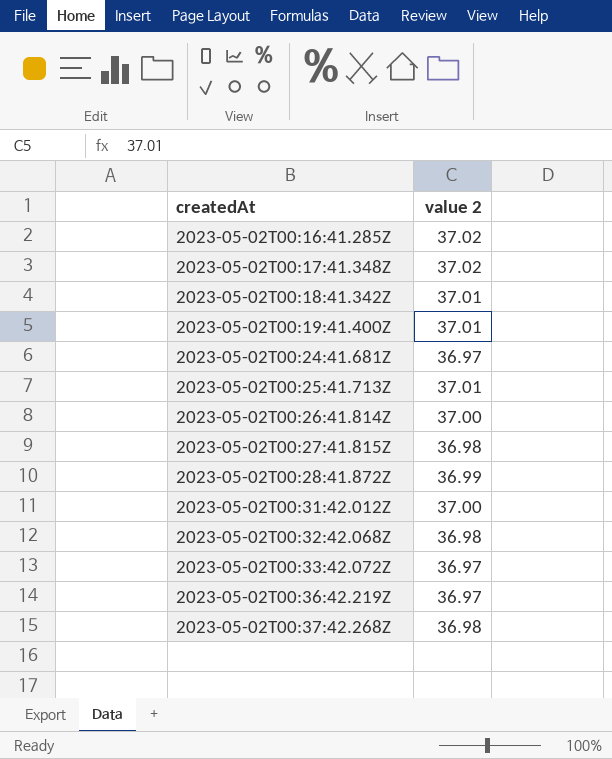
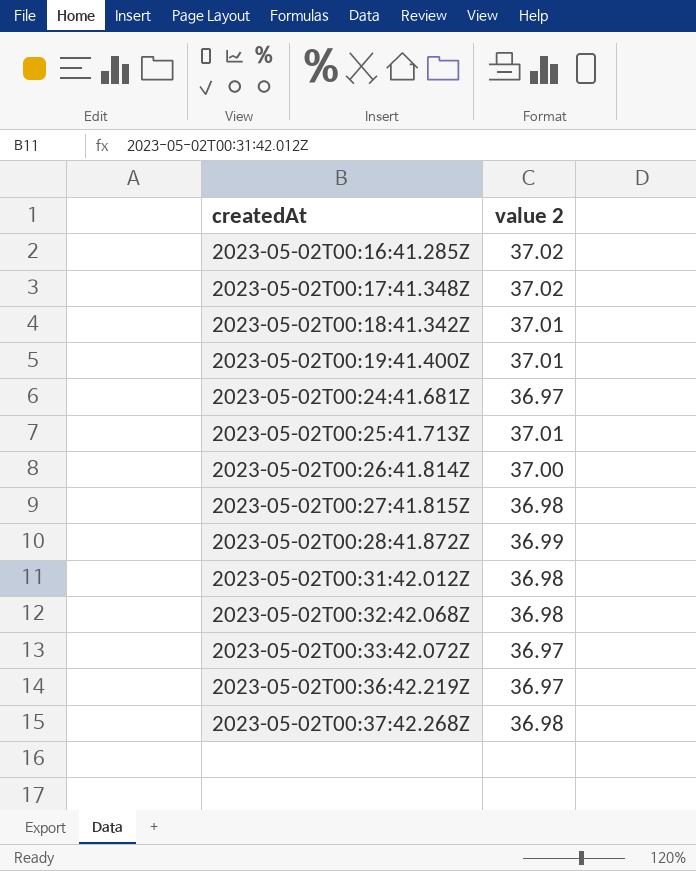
2023-05-02T00:31:42.012Z | value 2: 37.00 -> 36.98

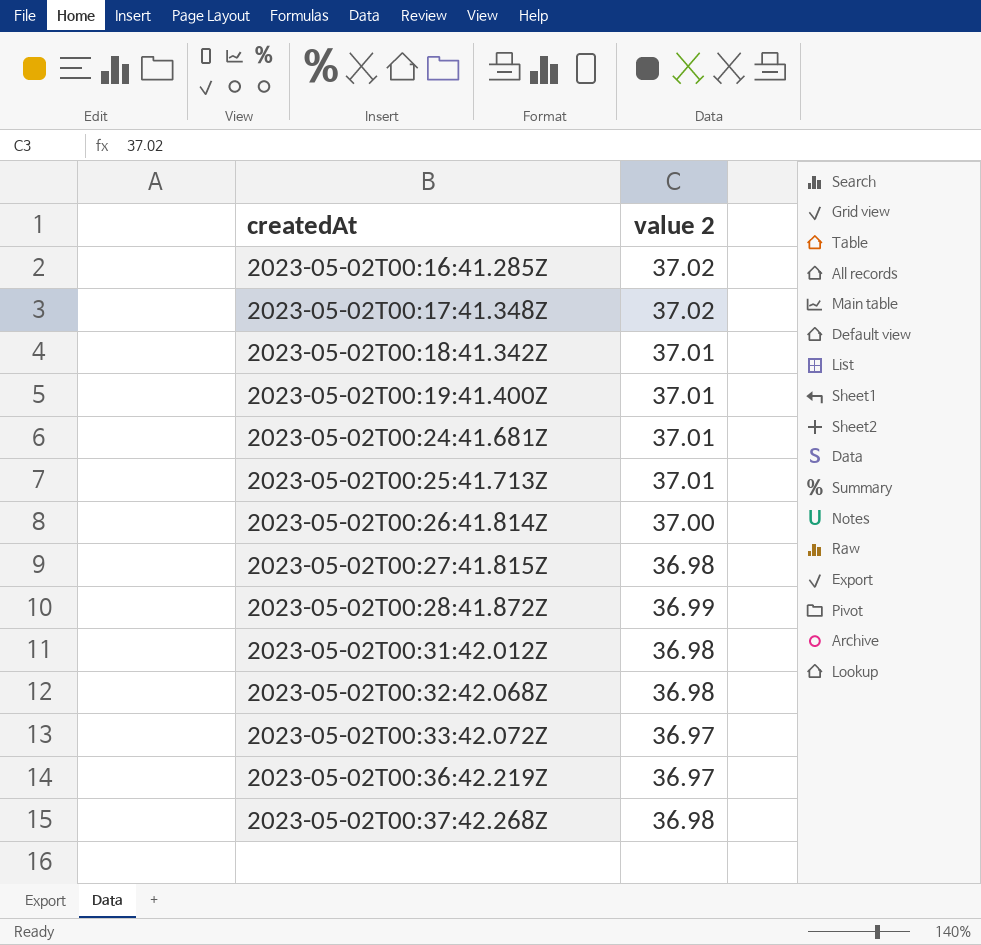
2023-05-02T00:24:41.681Z | value 2: 36.97 -> 37.01

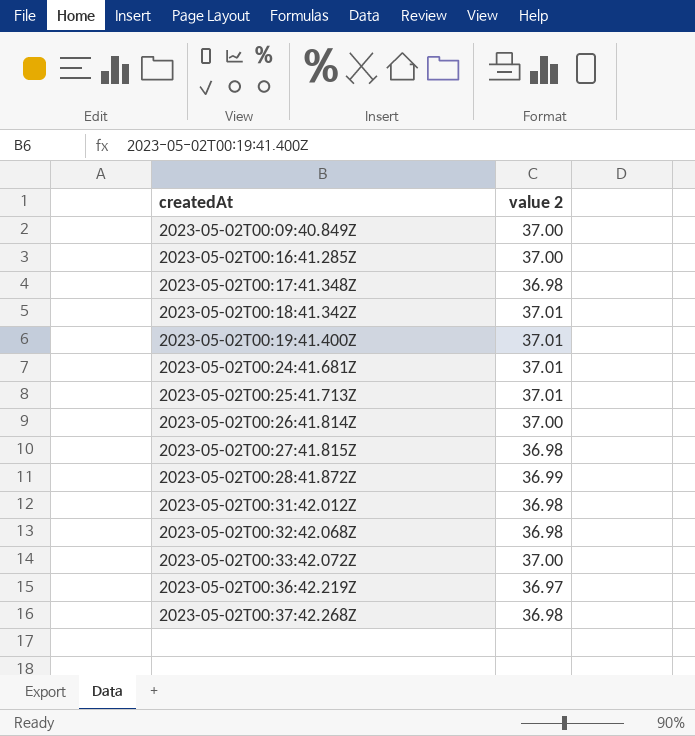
row 2023-05-02T00:09:40.849Z: none -> 37.00
2023-05-02T00:16:41.285Z | value 2: 37.02 -> 37.00
2023-05-02T00:17:41.348Z | value 2: 37.02 -> 36.98
2023-05-02T00:33:42.072Z | value 2: 36.97 -> 37.00

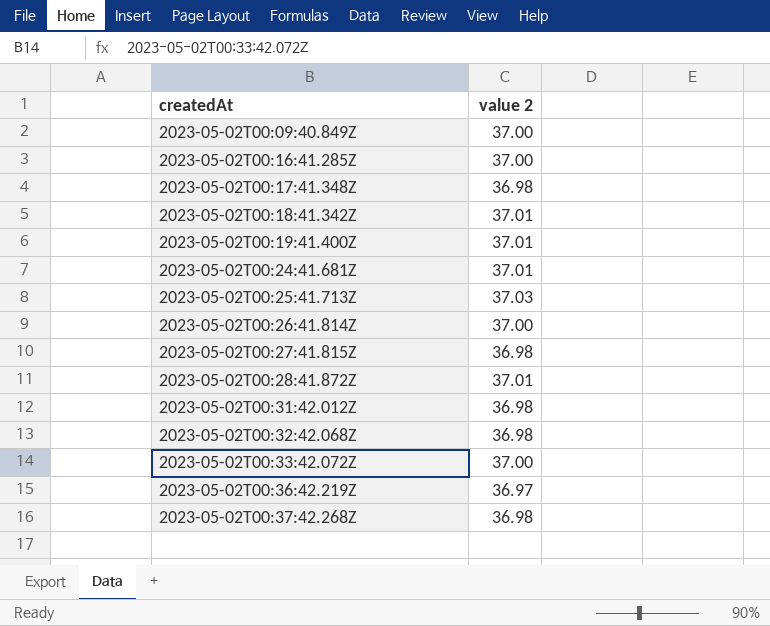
2023-05-02T00:25:41.713Z | value 2: 37.01 -> 37.03
2023-05-02T00:28:41.872Z | value 2: 36.99 -> 37.01

